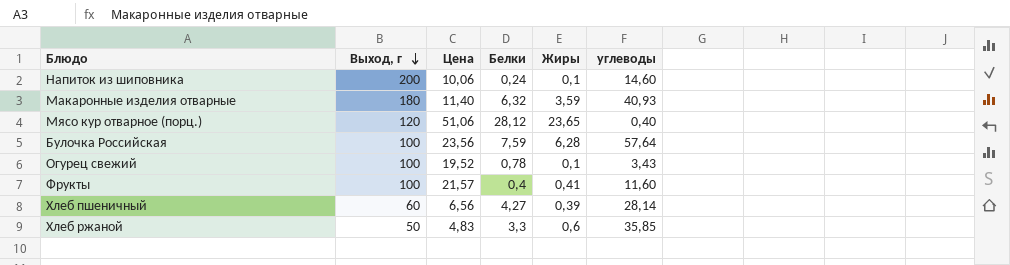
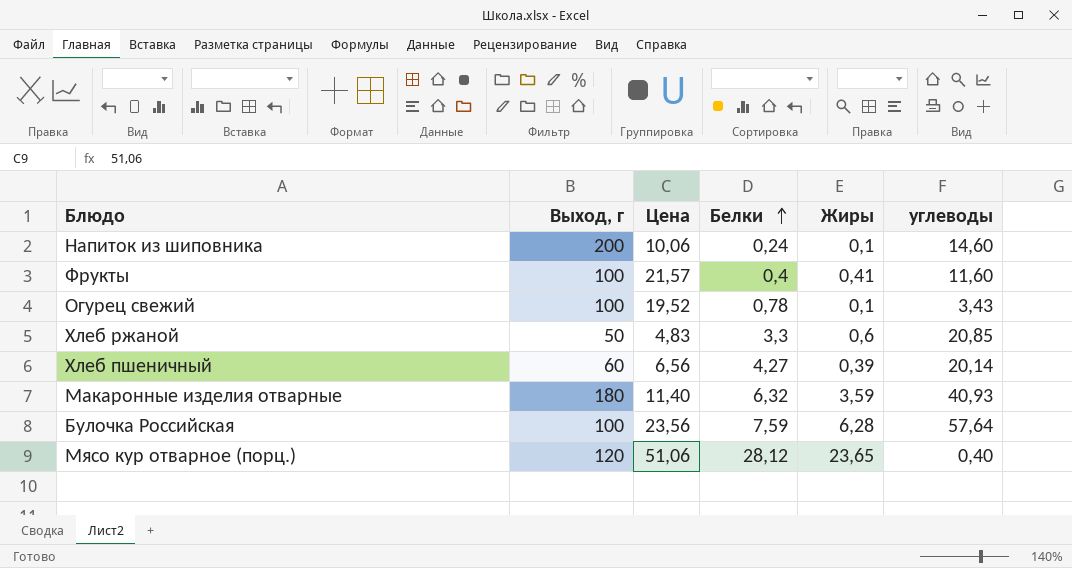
row order: Выход, г descending -> Белки ascending
Хлеб ржаной | углеводы: 35,85 -> 20,85
Хлеб пшеничный | углеводы: 28,14 -> 20,14

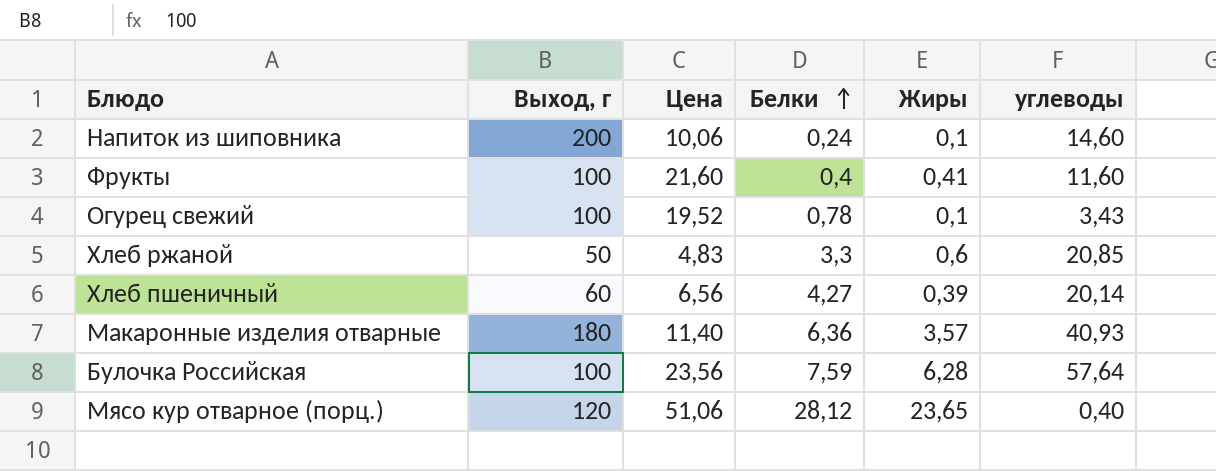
Фрукты | Цена: 21,57 -> 21,60
Макаронные изделия отварные | Белки: 6,32 -> 6,36
Макаронные изделия отварные | Жиры: 3,59 -> 3,57

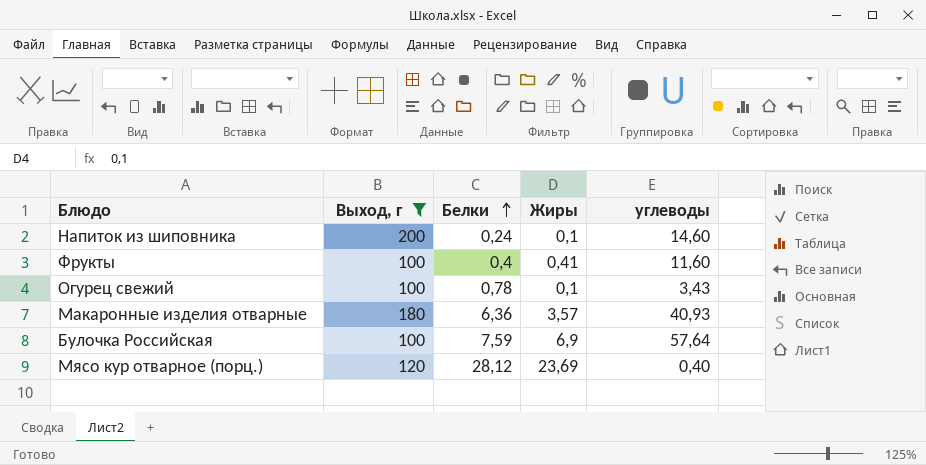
filter: none -> Выход, г >= 100
column Цена | position: 3 -> none
Булочка Российская | Жиры: 6,28 -> 6,9
Мясо кур отварное (порц.) | Жиры: 23,65 -> 23,69

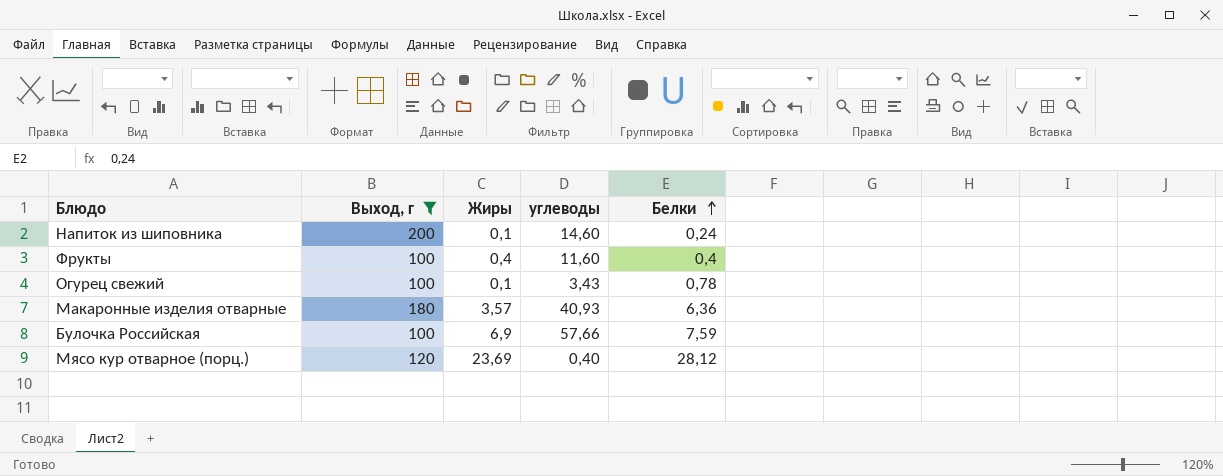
column Белки | position: 3 -> 5
Фрукты | Жиры: 0,41 -> 0,4
Булочка Российская | углеводы: 57,64 -> 57,66

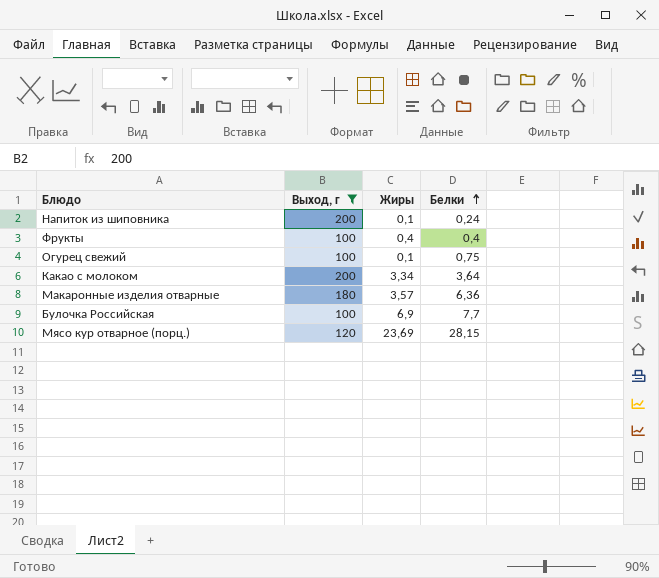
column углеводы | position: 4 -> none
Огурец свежий | Белки: 0,78 -> 0,75
row Какао с молоком: none -> 200 | 3,34 | 3,64
Булочка Российская | Белки: 7,59 -> 7,7
Мясо кур отварное (порц.) | Белки: 28,12 -> 28,15

